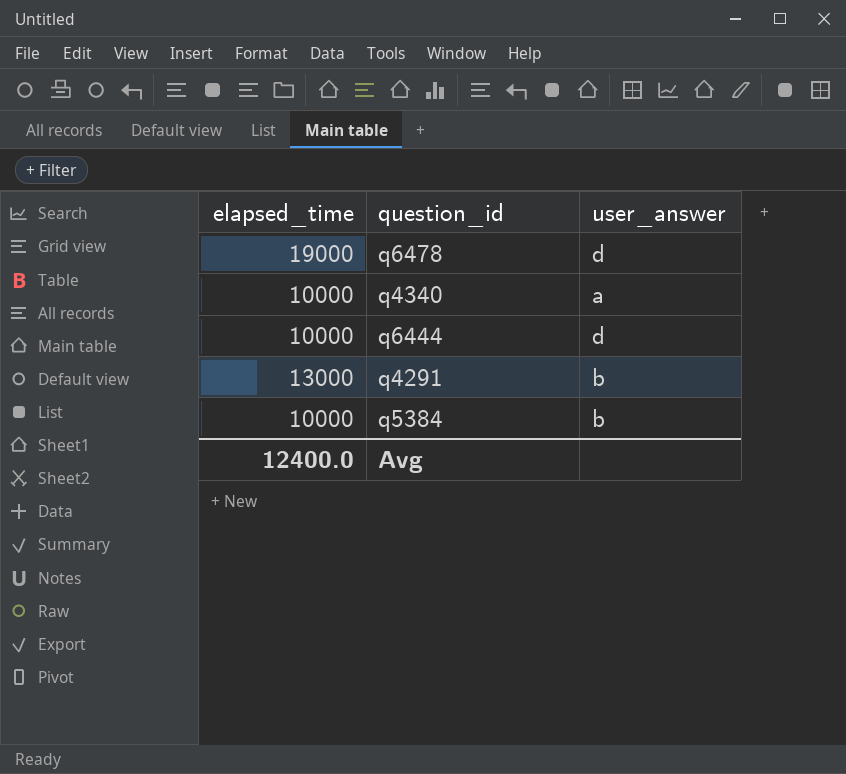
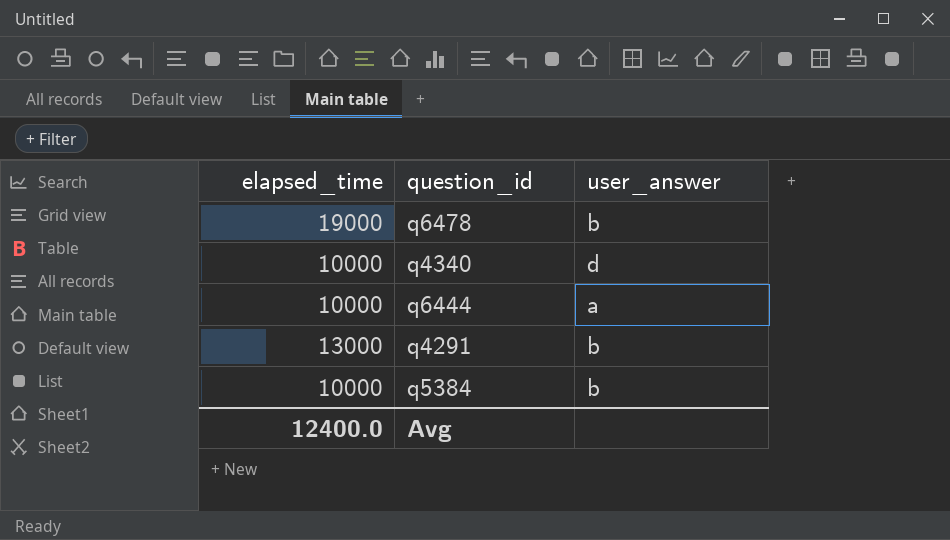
q6478 | user_answer: d -> b
q4340 | user_answer: a -> d
q6444 | user_answer: d -> a

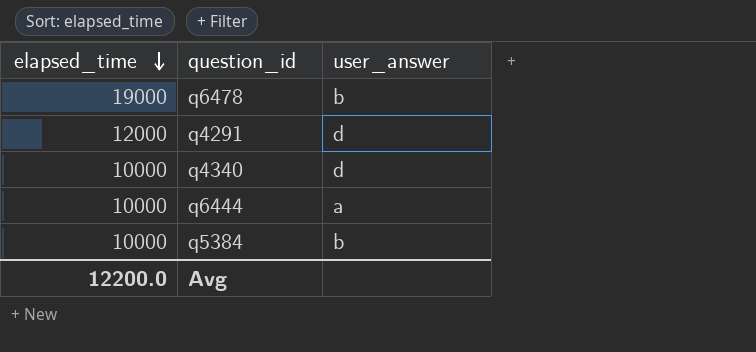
row order: none -> elapsed_time descending
q4291 | elapsed_time: 13000 -> 12000
q4291 | user_answer: b -> d
Avg | elapsed_time: 12400.0 -> 12200.0

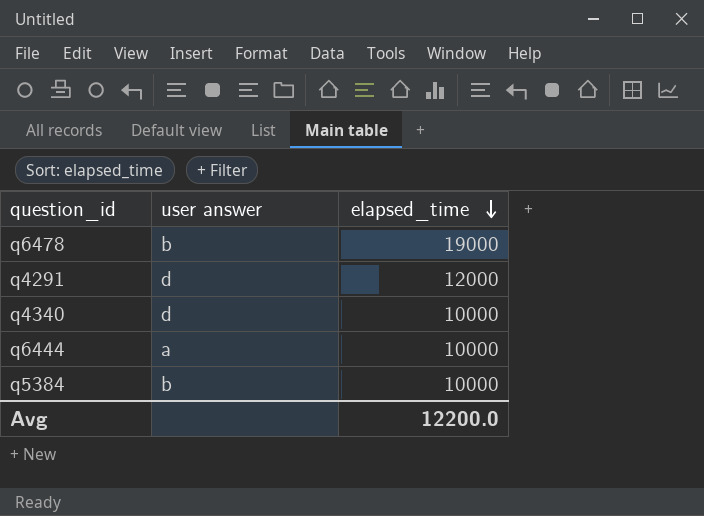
column name: user_answer -> user answer
column elapsed_time | position: 1 -> 3

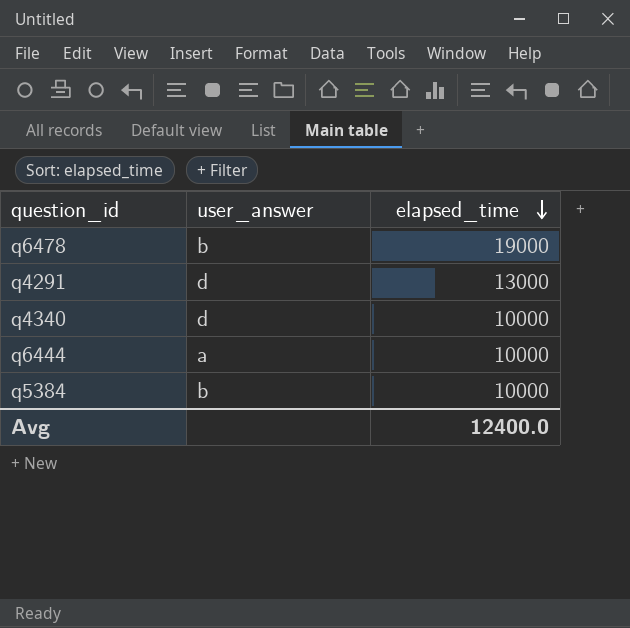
column name: user answer -> user_answer
q4291 | elapsed_time: 12000 -> 13000
Avg | elapsed_time: 12200.0 -> 12400.0

